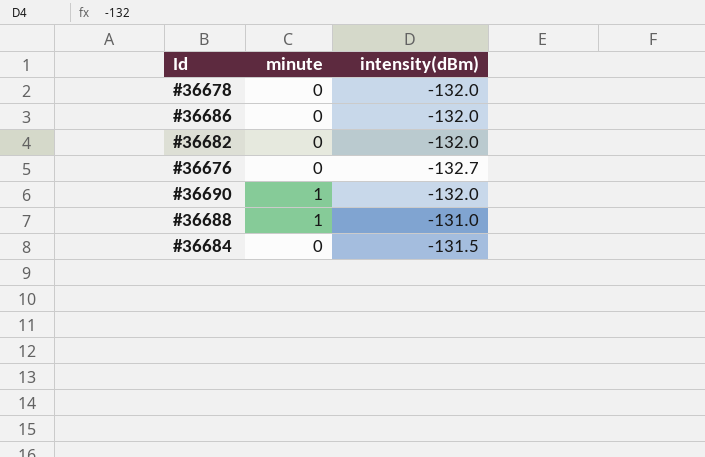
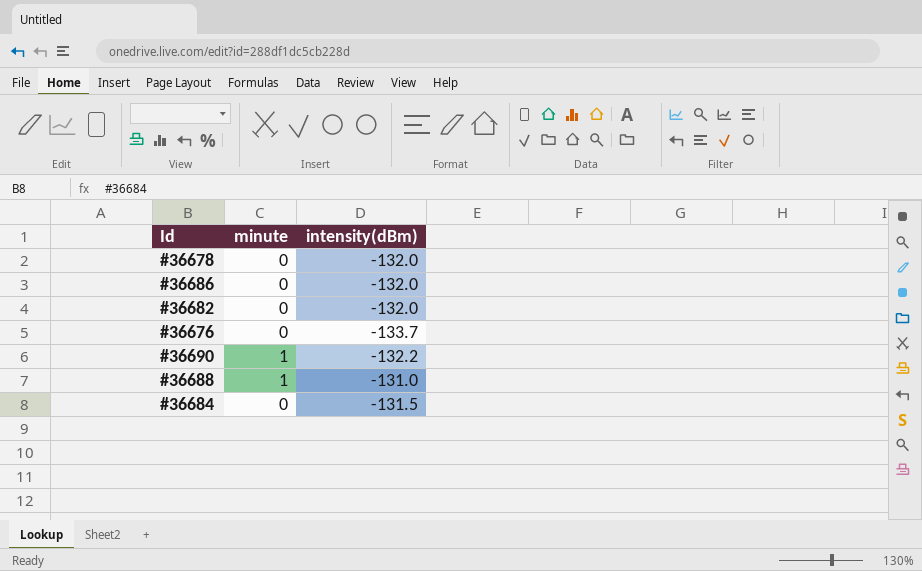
#36676 | intensity(dBm): -132.7 -> -133.7
#36690 | intensity(dBm): -132.0 -> -132.2

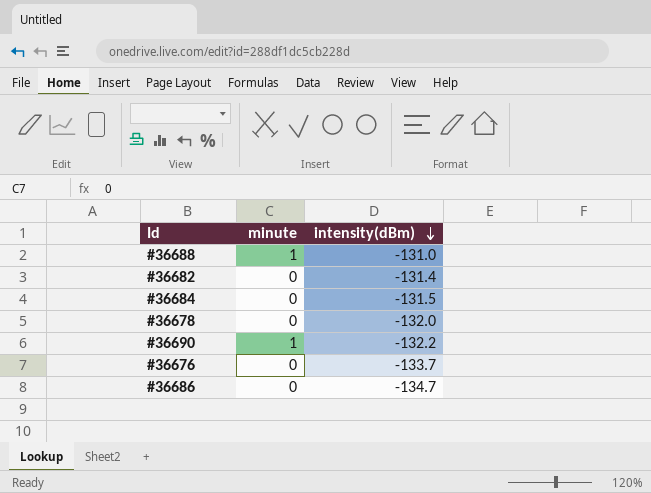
row order: none -> intensity(dBm) descending
#36682 | intensity(dBm): -132.0 -> -131.4
#36686 | intensity(dBm): -132.0 -> -134.7

